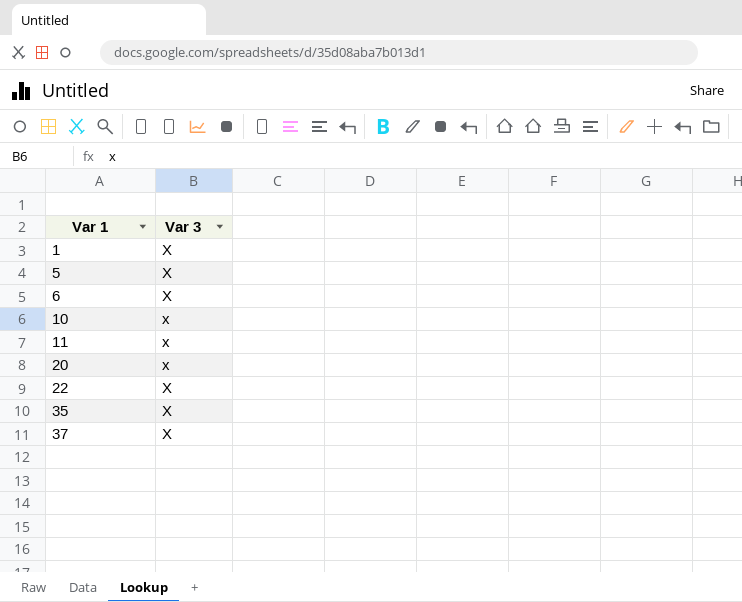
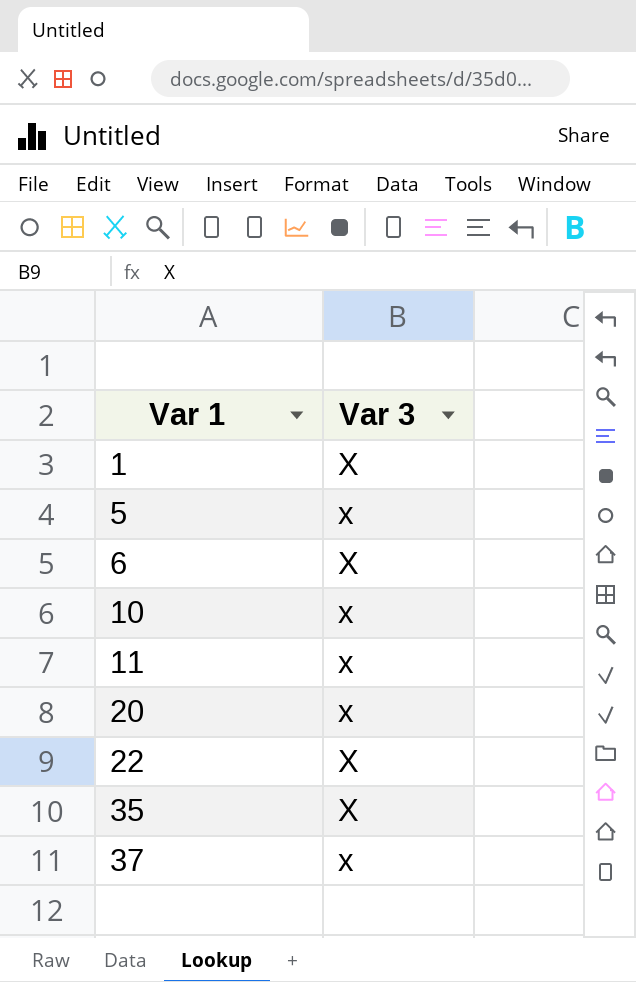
5 | Var 3: X -> x
37 | Var 3: X -> x

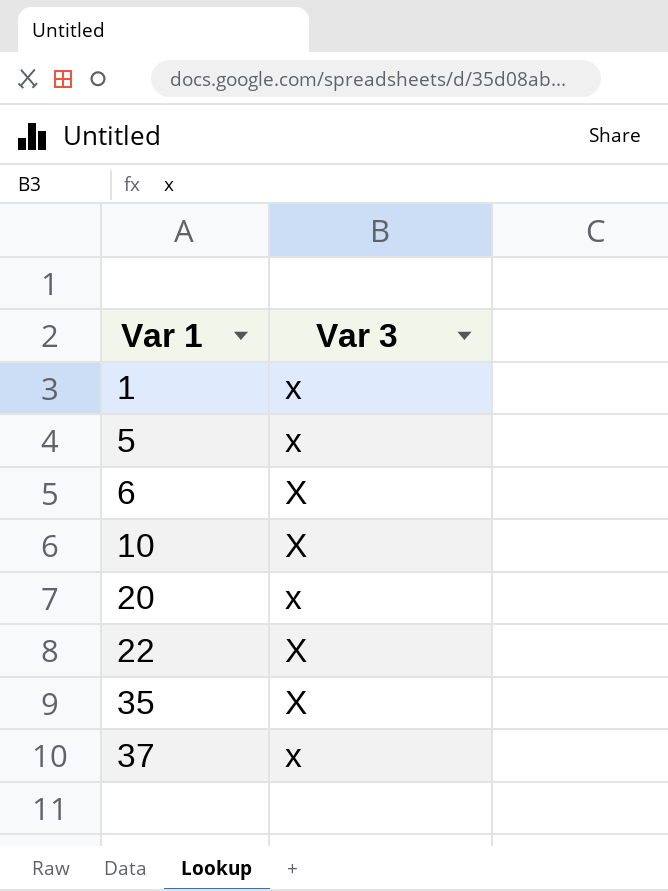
row 11: x -> none
1 | Var 3: X -> x
10 | Var 3: x -> X

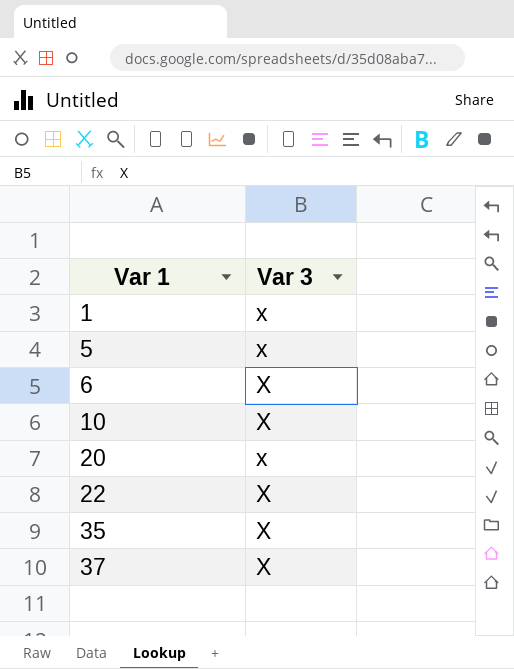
37 | Var 3: x -> X

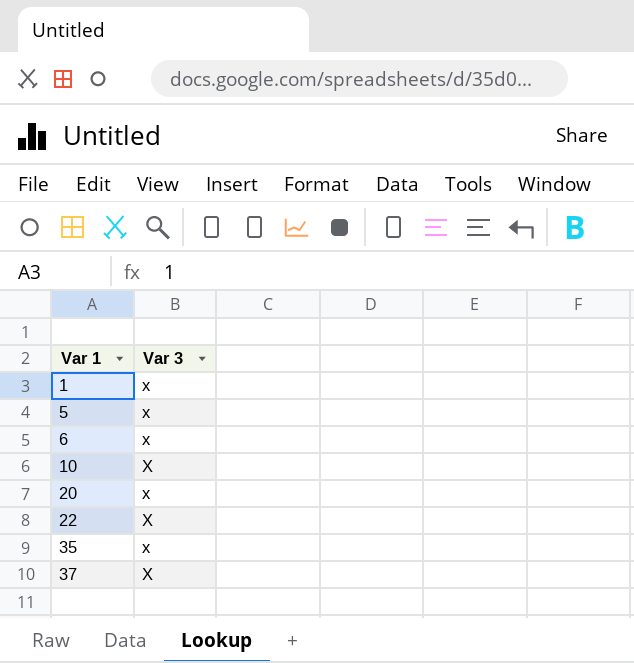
6 | Var 3: X -> x
35 | Var 3: X -> x

